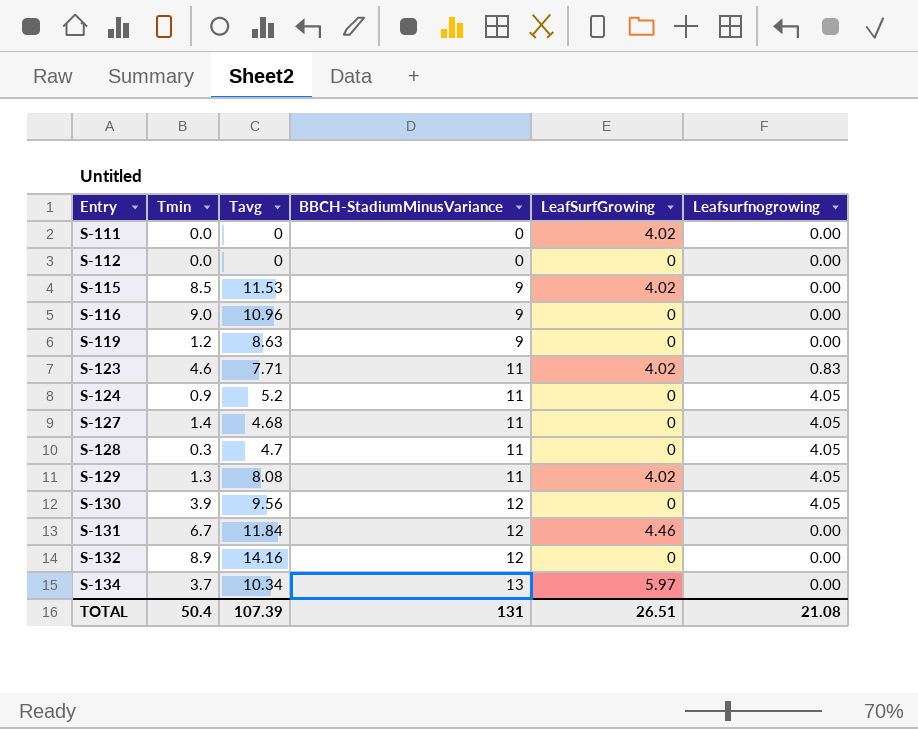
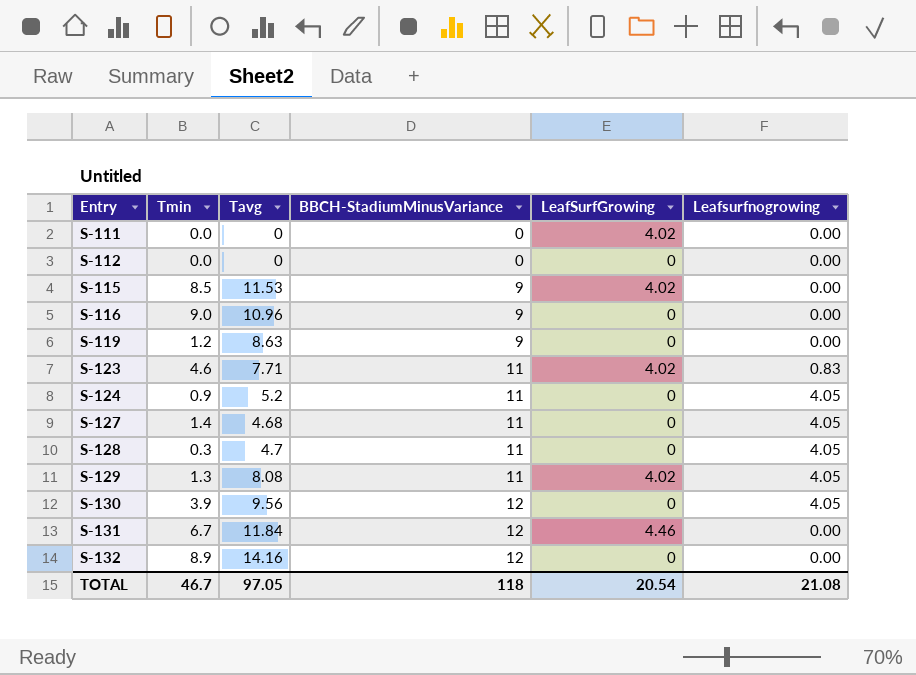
row S-134: 3.7 | 10.34 | 13 | 5.97 | 0.00 -> none
TOTAL | Tmin: 50.4 -> 46.7
TOTAL | Tavg: 107.39 -> 97.05
TOTAL | BBCH-StadiumMinusVariance: 131 -> 118
TOTAL | LeafSurfGrowing: 26.51 -> 20.54

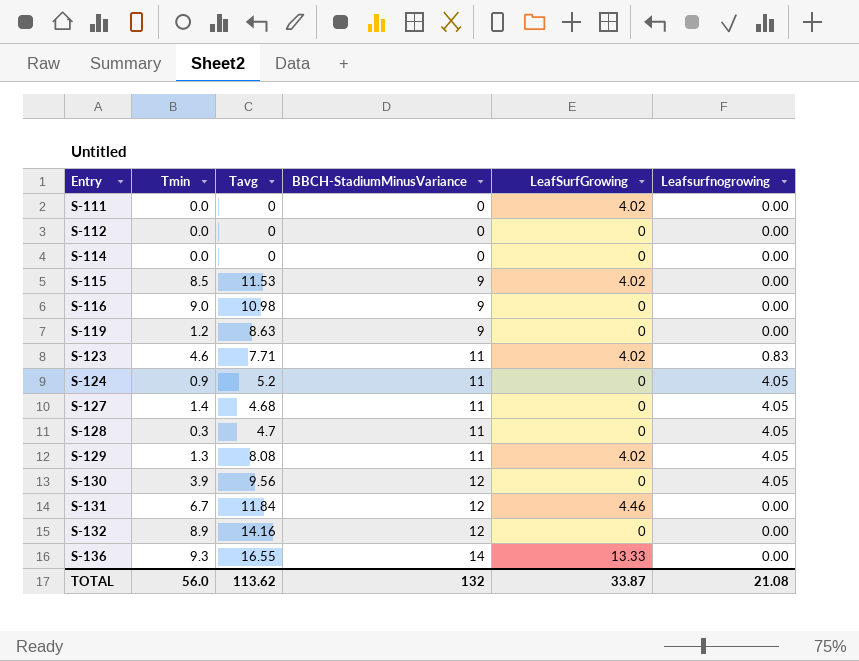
row S-114: none -> 0.0 | 0 | 0 | 0 | 0.00
S-116 | Tavg: 10.96 -> 10.98
row S-136: none -> 9.3 | 16.55 | 14 | 13.33 | 0.00
TOTAL | Tmin: 46.7 -> 56.0
TOTAL | Tavg: 97.05 -> 113.62
TOTAL | BBCH-StadiumMinusVariance: 118 -> 132
TOTAL | LeafSurfGrowing: 20.54 -> 33.87

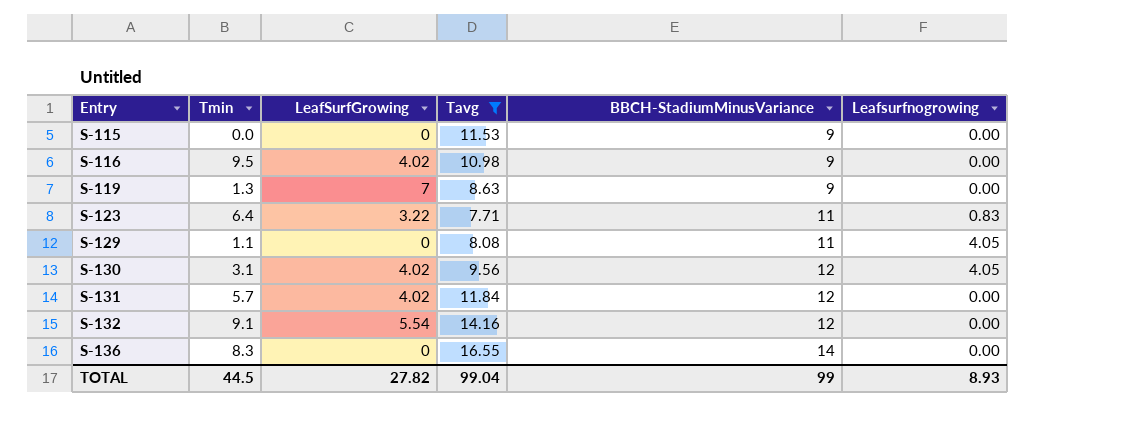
filter: none -> Tavg >= 7.71
column LeafSurfGrowing | position: 5 -> 3
S-115 | Tmin: 8.5 -> 0.0
S-115 | LeafSurfGrowing: 4.02 -> 0
S-116 | Tmin: 9.0 -> 9.5
S-116 | LeafSurfGrowing: 0 -> 4.02
S-119 | Tmin: 1.2 -> 1.3
S-119 | LeafSurfGrowing: 0 -> 7
S-123 | Tmin: 4.6 -> 6.4
S-123 | LeafSurfGrowing: 4.02 -> 3.22
S-129 | Tmin: 1.3 -> 1.1
S-129 | LeafSurfGrowing: 4.02 -> 0
S-130 | Tmin: 3.9 -> 3.1
S-130 | LeafSurfGrowing: 0 -> 4.02
S-131 | Tmin: 6.7 -> 5.7
S-131 | LeafSurfGrowing: 4.46 -> 4.02
S-132 | Tmin: 8.9 -> 9.1
S-132 | LeafSurfGrowing: 0 -> 5.54
S-136 | Tmin: 9.3 -> 8.3
S-136 | LeafSurfGrowing: 13.33 -> 0
TOTAL | Tmin: 56.0 -> 44.5
TOTAL | LeafSurfGrowing: 33.87 -> 27.82
TOTAL | Tavg: 113.62 -> 99.04
TOTAL | BBCH-StadiumMinusVariance: 132 -> 99
TOTAL | Leafsurfnogrowing: 21.08 -> 8.93

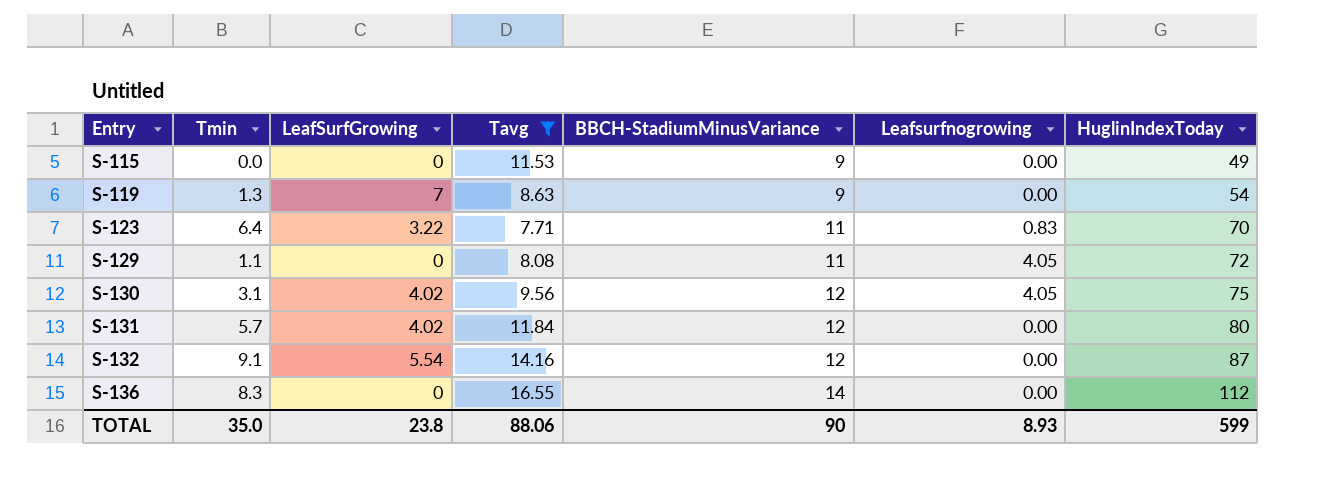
column HuglinIndexToday | position: none -> 7
row S-116: 9.5 | 4.02 | 10.98 | 9 | 0.00 -> none
TOTAL | Tmin: 44.5 -> 35.0
TOTAL | LeafSurfGrowing: 27.82 -> 23.8
TOTAL | Tavg: 99.04 -> 88.06
TOTAL | BBCH-StadiumMinusVariance: 99 -> 90

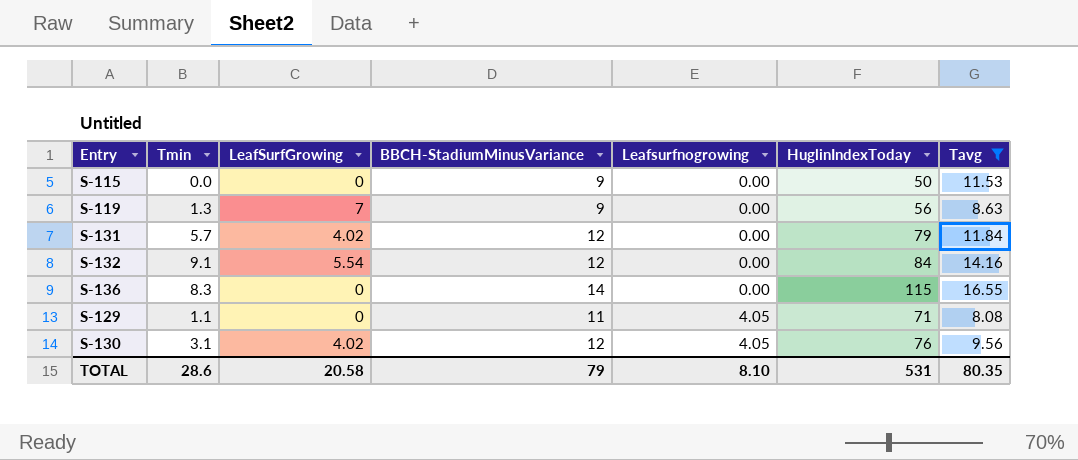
row order: Entry ascending -> Leafsurfnogrowing ascending
column Tavg | position: 4 -> 7
row S-123: 6.4 | 3.22 | 7.71 | 11 | 0.83 | 70 -> none
S-115 | HuglinIndexToday: 49 -> 50
S-119 | HuglinIndexToday: 54 -> 56
S-131 | HuglinIndexToday: 80 -> 79
S-132 | HuglinIndexToday: 87 -> 84
S-136 | HuglinIndexToday: 112 -> 115
S-129 | HuglinIndexToday: 72 -> 71
S-130 | HuglinIndexToday: 75 -> 76
TOTAL | Tmin: 35.0 -> 28.6
TOTAL | LeafSurfGrowing: 23.8 -> 20.58
TOTAL | BBCH-StadiumMinusVariance: 90 -> 79
TOTAL | Leafsurfnogrowing: 8.93 -> 8.10
TOTAL | HuglinIndexToday: 599 -> 531
TOTAL | Tavg: 88.06 -> 80.35

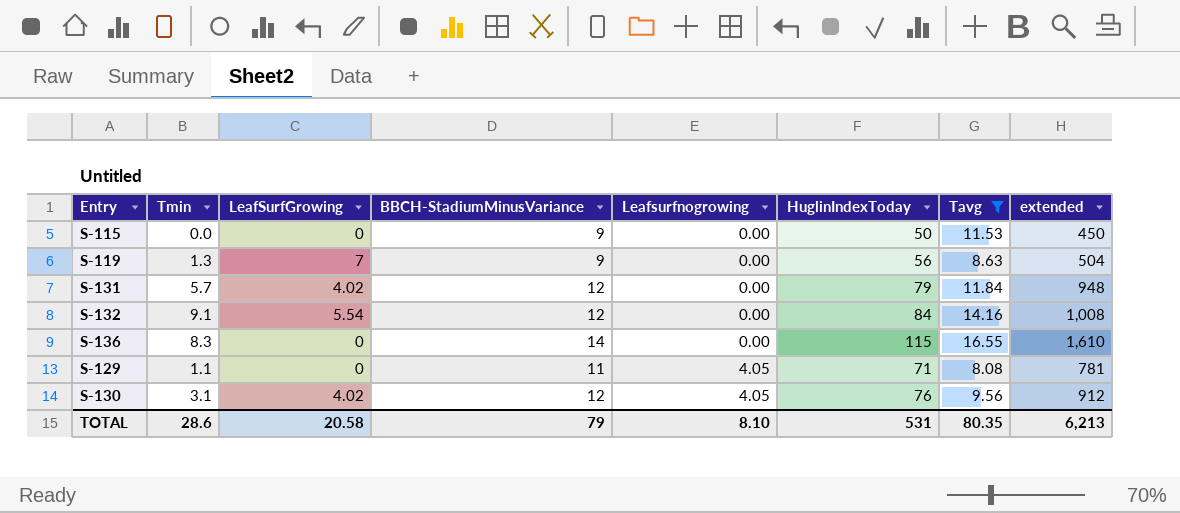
column extended | formula: none -> [BBCH-StadiumMinusVariance] * [HuglinIndexToday]

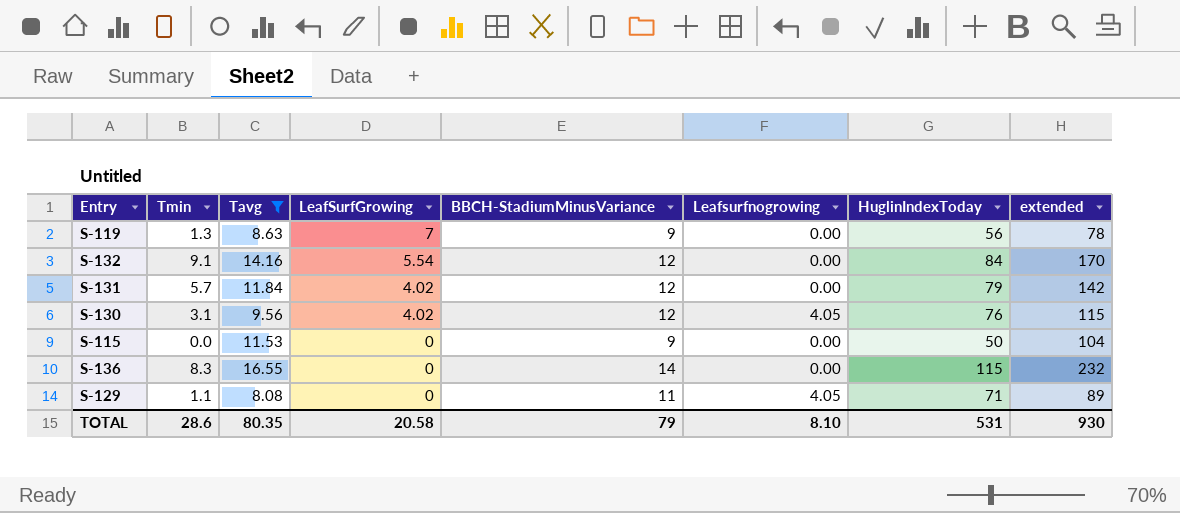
row order: Leafsurfnogrowing ascending -> LeafSurfGrowing descending
column Tavg | position: 7 -> 3
column extended | formula: [BBCH-StadiumMinusVariance] * [HuglinIndexToday] -> [Tavg] * [BBCH-StadiumMinusVariance]
TOTAL | extended: 6,213 -> 930

